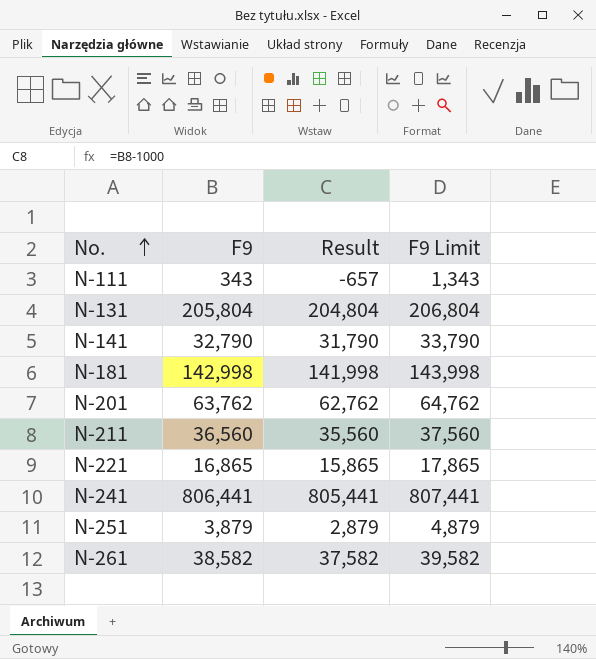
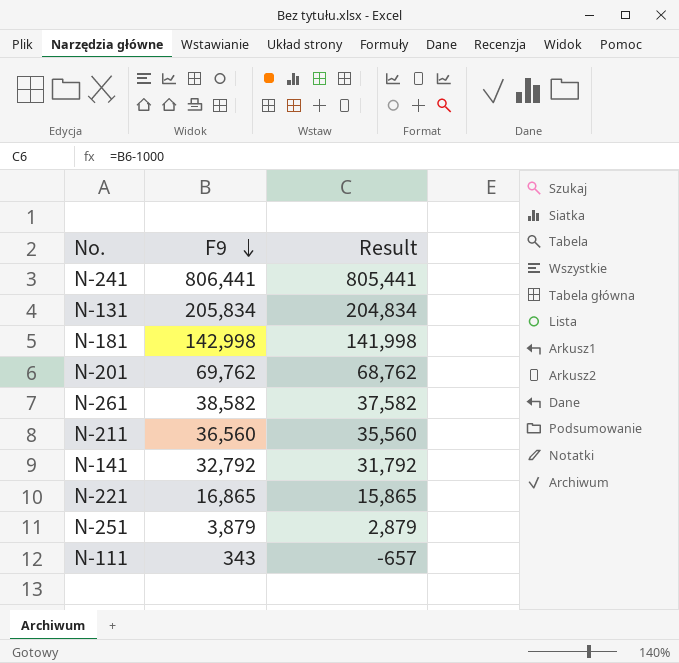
row order: No. ascending -> F9 descending
column F9 Limit | formula: [F9] + 1000 -> none
N-131 | F9: 205,804 -> 205,834
N-131 | Result: 204,804 -> 204,834
N-201 | F9: 63,762 -> 69,762
N-201 | Result: 62,762 -> 68,762
N-141 | F9: 32,790 -> 32,792
N-141 | Result: 31,790 -> 31,792

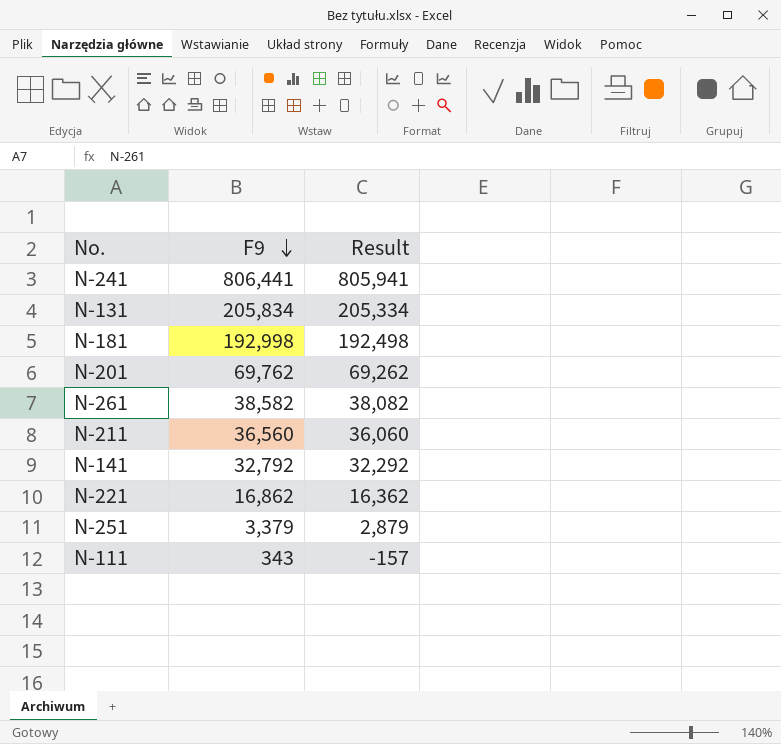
column Result | formula: [F9] - 1000 -> [F9] - 500
N-181 | F9: 142,998 -> 192,998
N-221 | F9: 16,865 -> 16,862
N-251 | F9: 3,879 -> 3,379

